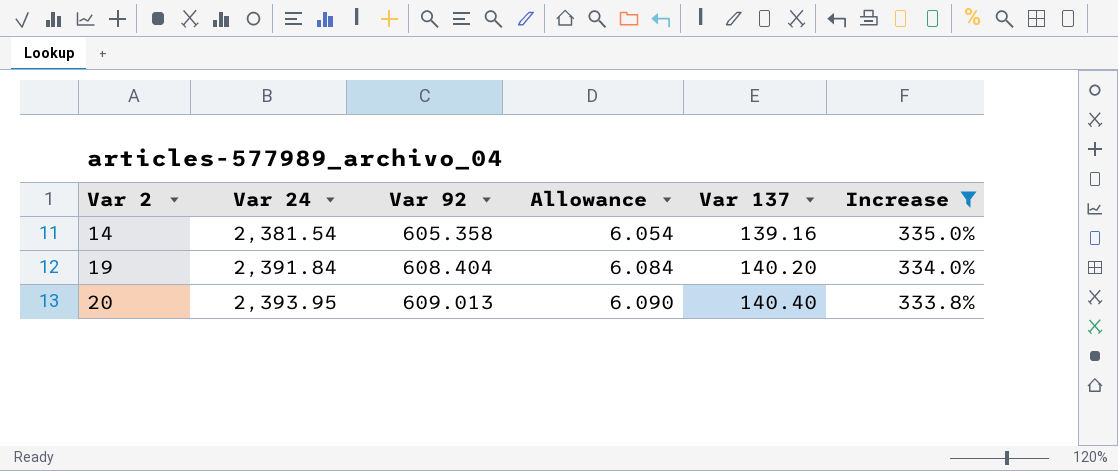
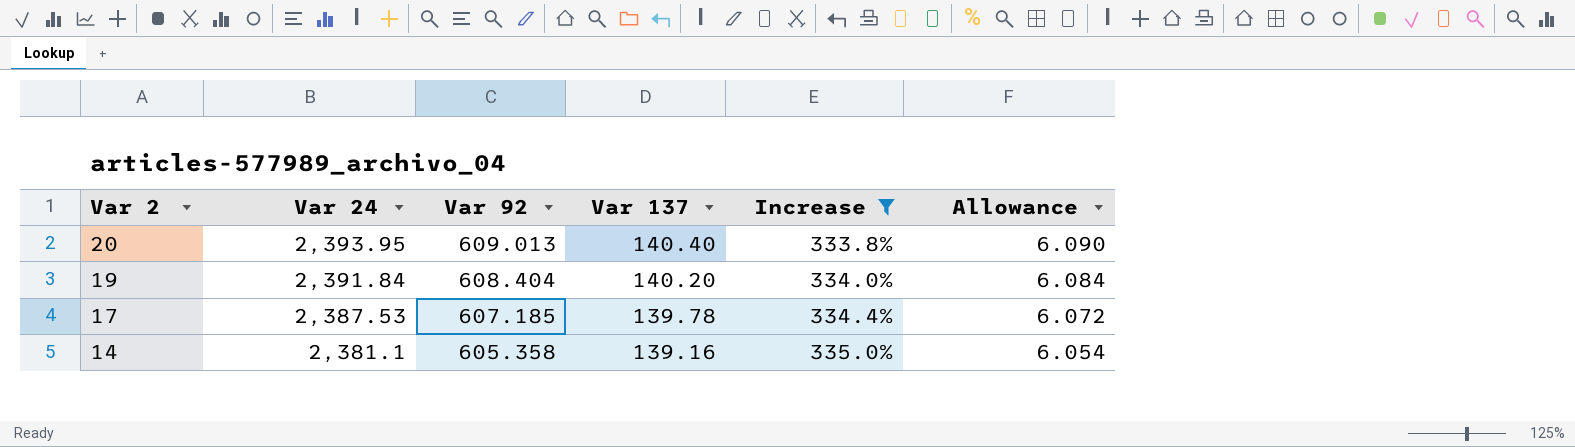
row order: Var 2 ascending -> Var 2 descending
column Allowance | position: 4 -> 6
row 17: none -> 2,387.53 | 607.185 | 139.78 | 334.4% | 6.072
14 | Var 24: 2,381.54 -> 2,381.1

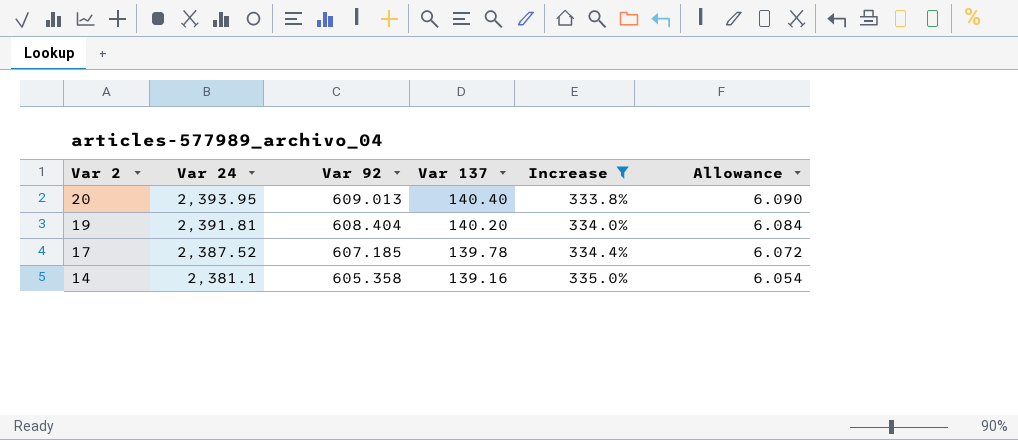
19 | Var 24: 2,391.84 -> 2,391.81
17 | Var 24: 2,387.53 -> 2,387.52

